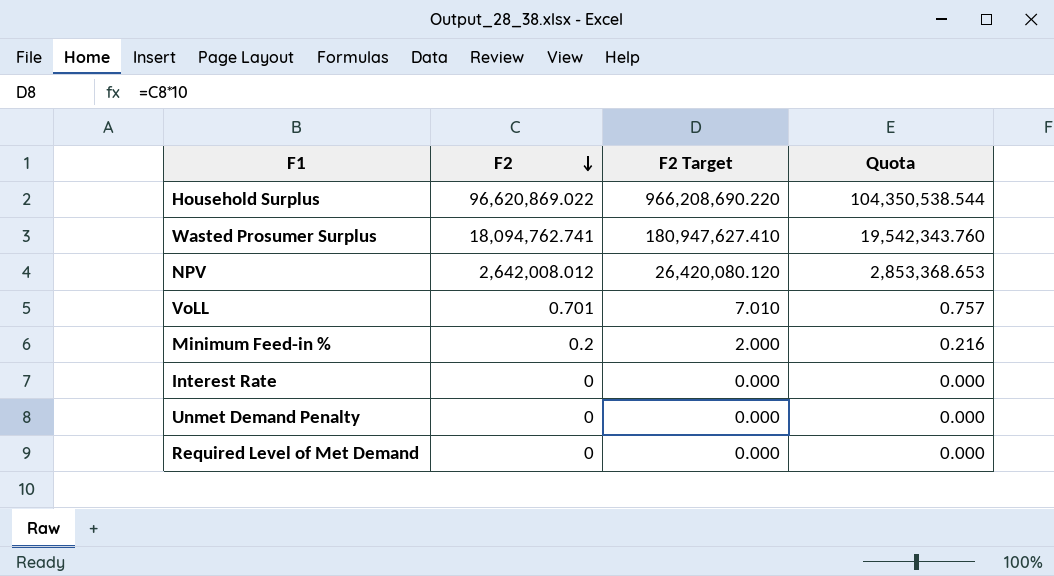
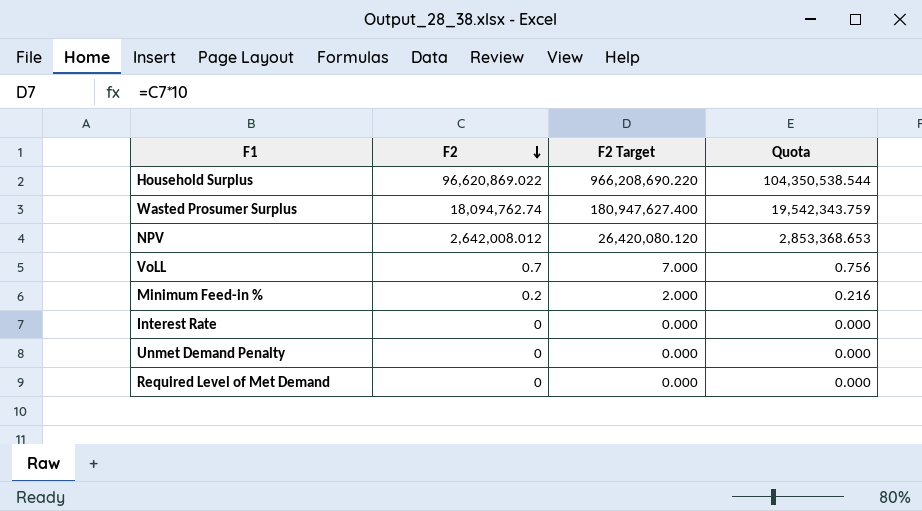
Wasted Prosumer Surplus | F2: 18,094,762.741 -> 18,094,762.74
Wasted Prosumer Surplus | F2 Target: 180,947,627.410 -> 180,947,627.400
Wasted Prosumer Surplus | Quota: 19,542,343.760 -> 19,542,343.759
VoLL | F2: 0.701 -> 0.7
VoLL | F2 Target: 7.010 -> 7.000
VoLL | Quota: 0.757 -> 0.756

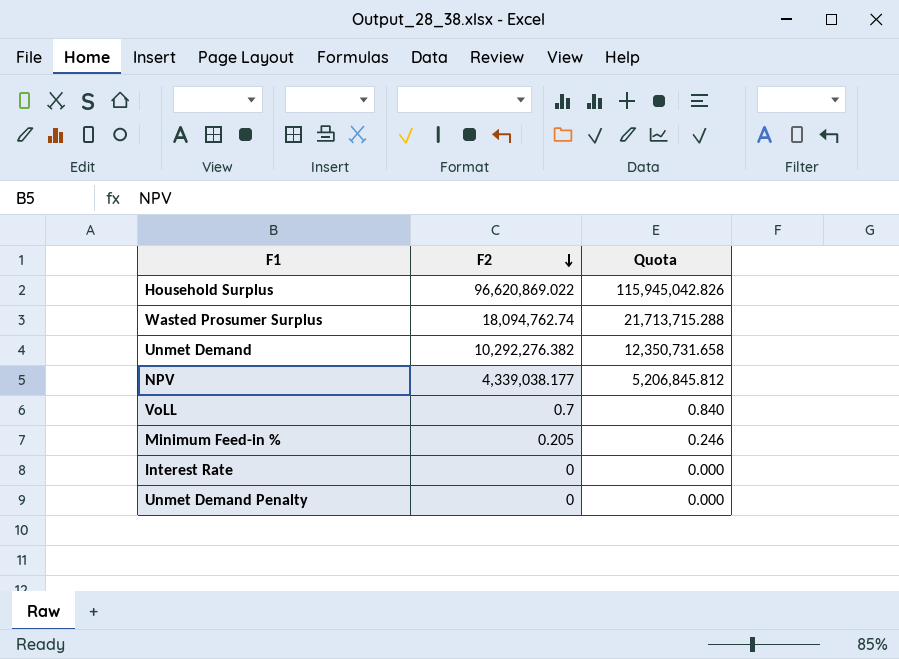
column F2 Target | formula: [F2] * 10 -> none
column Quota | formula: [F2] * 1.08 -> [F2] * 1.2
row Required Level of Met Demand: 0 | 0.000 | 0.000 -> none
row Unmet Demand: none -> 10,292,276.382 | 12,350,731.658
NPV | F2: 2,642,008.012 -> 4,339,038.177
Minimum Feed-in % | F2: 0.2 -> 0.205

